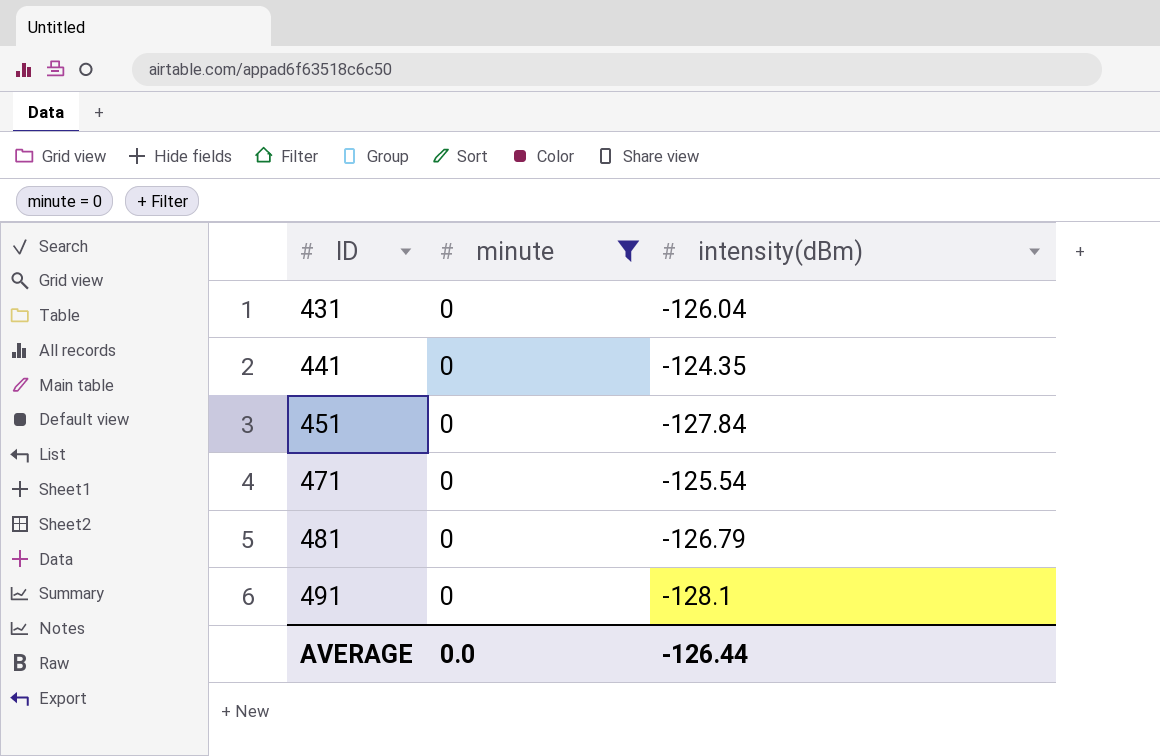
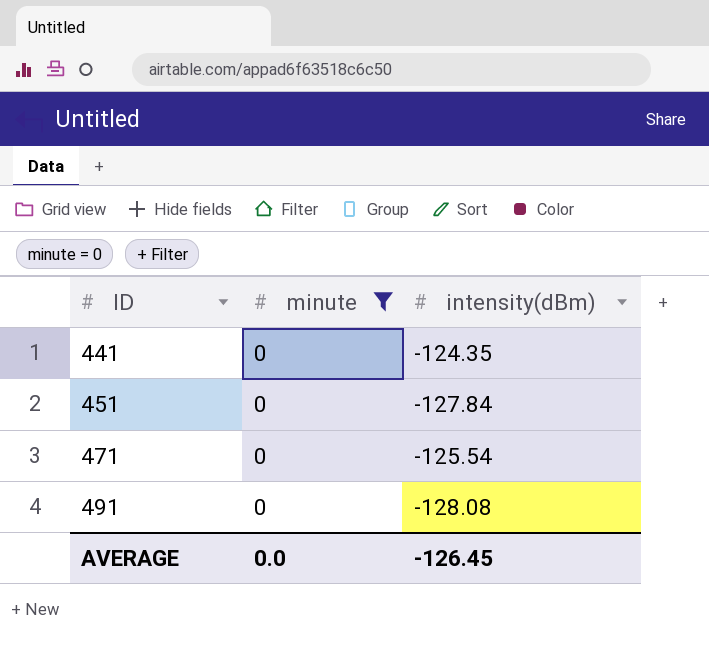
row 431: 0 | -126.04 -> none
row 481: 0 | -126.79 -> none
491 | intensity(dBm): -128.1 -> -128.08
AVERAGE | intensity(dBm): -126.44 -> -126.45

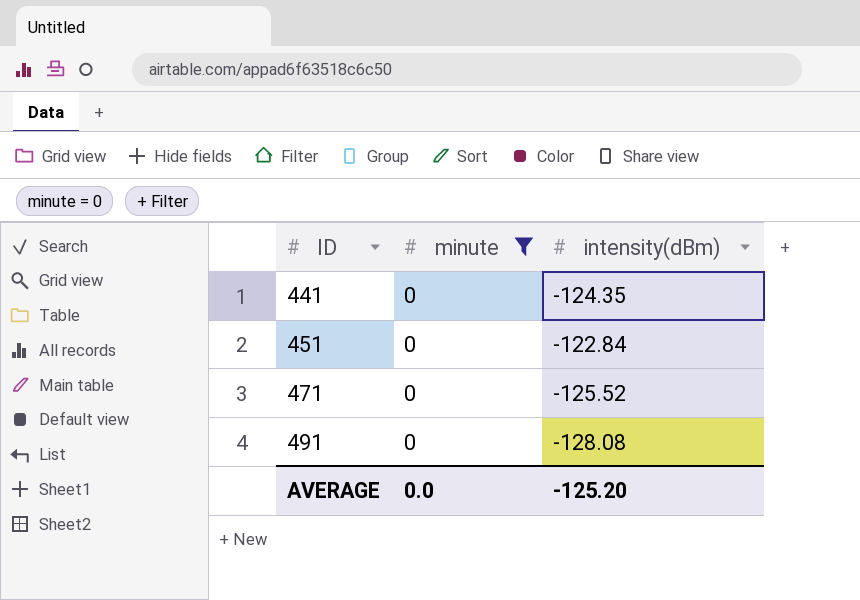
451 | intensity(dBm): -127.84 -> -122.84
471 | intensity(dBm): -125.54 -> -125.52
AVERAGE | intensity(dBm): -126.45 -> -125.20

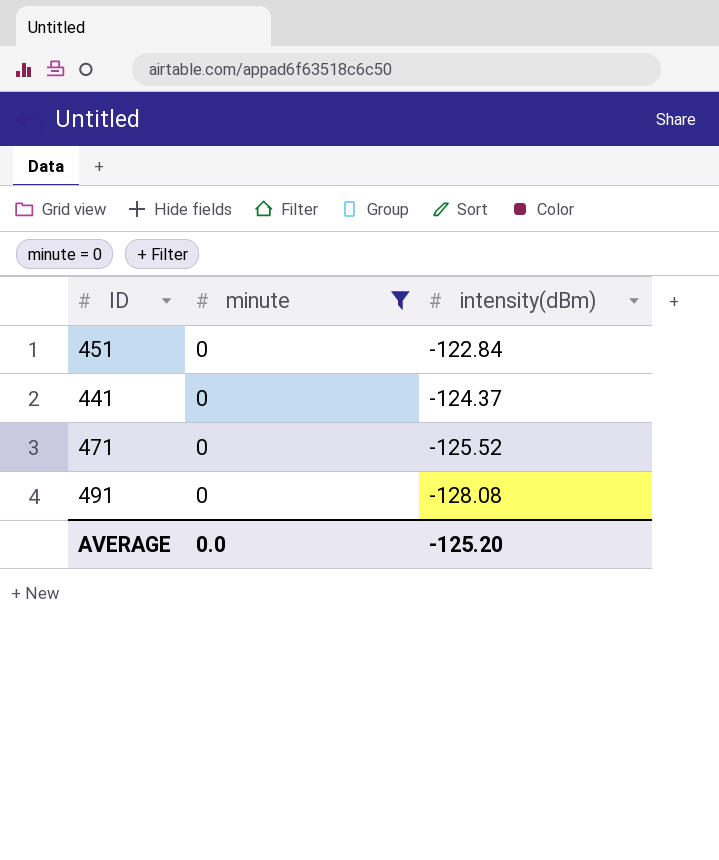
row order: ID ascending -> intensity(dBm) descending
441 | intensity(dBm): -124.35 -> -124.37

